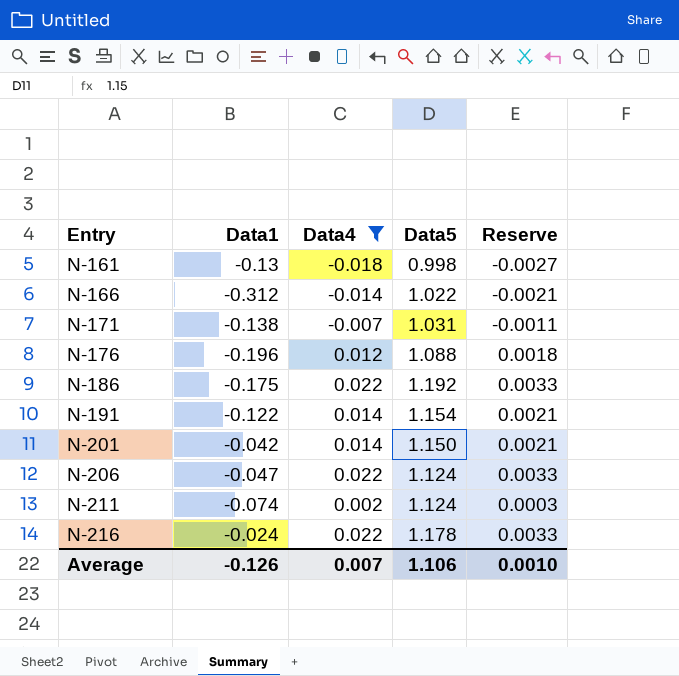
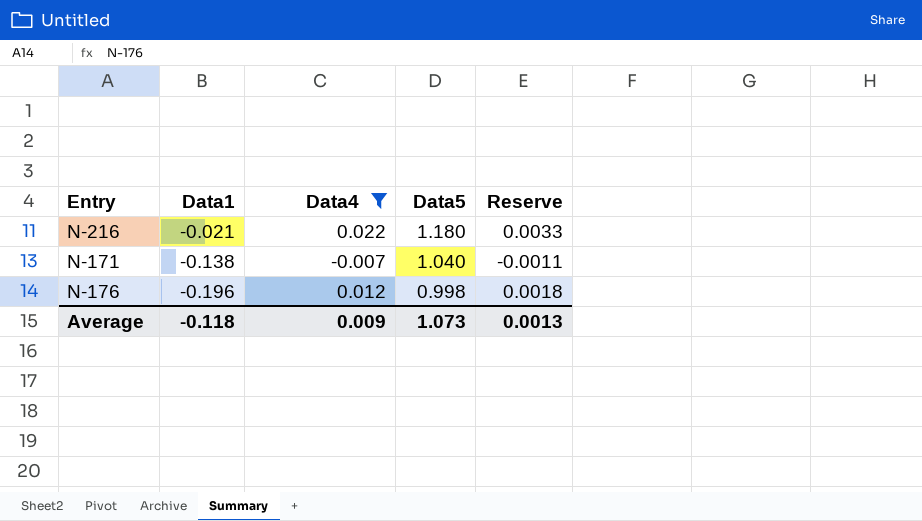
row order: Entry ascending -> Data1 descending
row N-161: -0.13 | -0.018 | 0.998 | -0.0027 -> none
row N-166: -0.312 | -0.014 | 1.022 | -0.0021 -> none
row N-186: -0.175 | 0.022 | 1.192 | 0.0033 -> none
row N-191: -0.122 | 0.014 | 1.154 | 0.0021 -> none
row N-201: -0.042 | 0.014 | 1.150 | 0.0021 -> none
row N-206: -0.047 | 0.022 | 1.124 | 0.0033 -> none
row N-211: -0.074 | 0.002 | 1.124 | 0.0003 -> none
N-216 | Data1: -0.024 -> -0.021
N-216 | Data5: 1.178 -> 1.180
N-171 | Data5: 1.031 -> 1.040
N-176 | Data5: 1.088 -> 0.998
Average | Data1: -0.126 -> -0.118
Average | Data4: 0.007 -> 0.009
Average | Data5: 1.106 -> 1.073
Average | Reserve: 0.0010 -> 0.0013

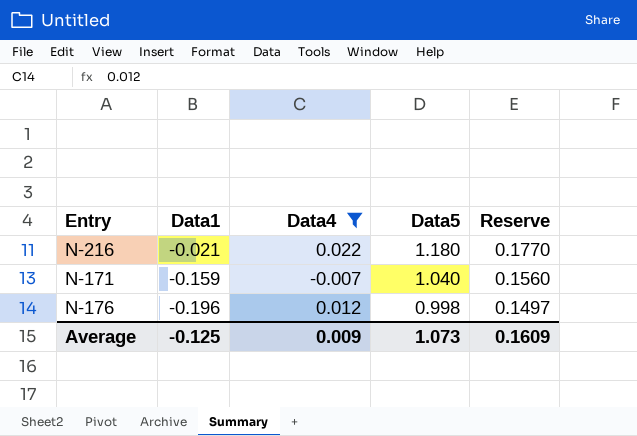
column Reserve | formula: [Data4] * 0.15 -> [Data5] * 0.15
N-171 | Data1: -0.138 -> -0.159
Average | Data1: -0.118 -> -0.125
Average | Reserve: 0.0013 -> 0.1609

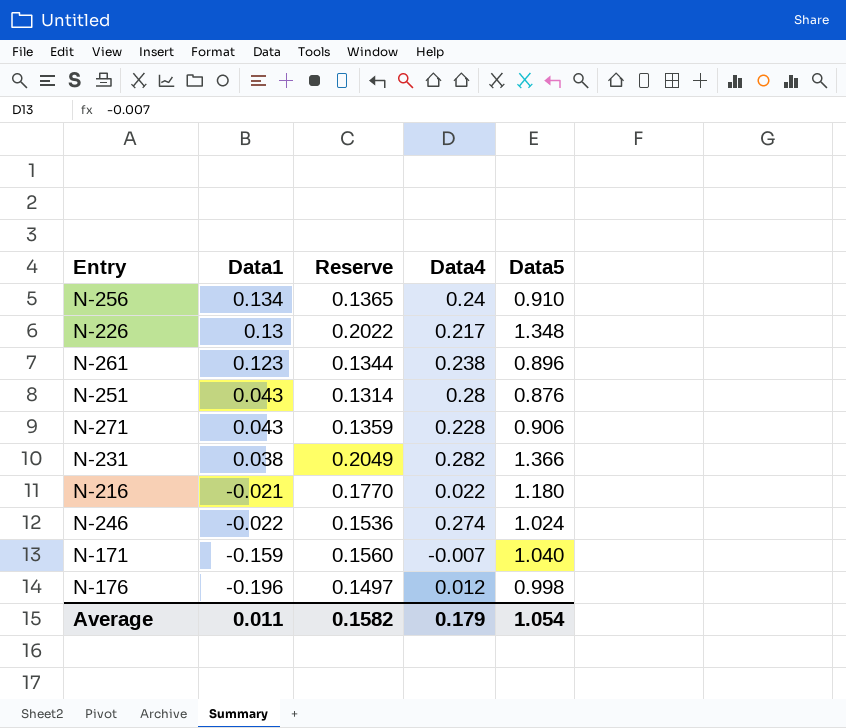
filter: Data4 <= 0.022 -> none
column Reserve | position: 5 -> 3
Average | Data1: -0.125 -> 0.011
Average | Reserve: 0.1609 -> 0.1582
Average | Data4: 0.009 -> 0.179
Average | Data5: 1.073 -> 1.054

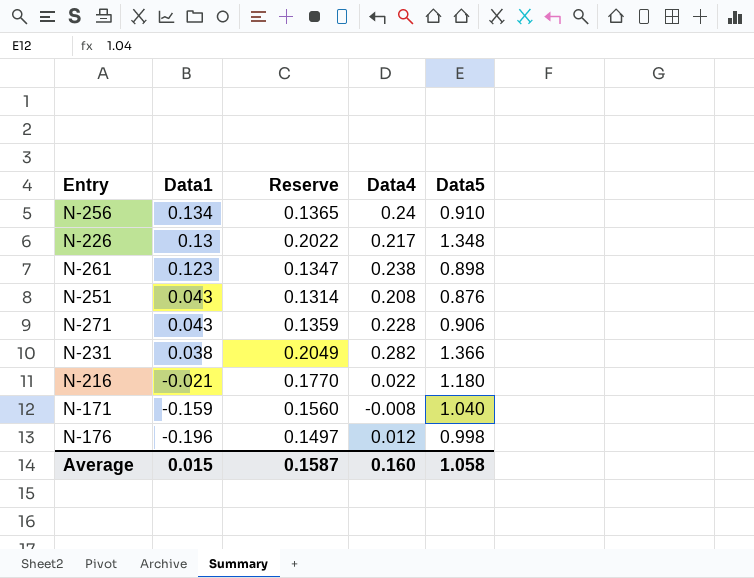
row N-246: -0.022 | 0.1536 | 0.274 | 1.024 -> none
N-261 | Reserve: 0.1344 -> 0.1347
N-261 | Data5: 0.896 -> 0.898
N-251 | Data4: 0.28 -> 0.208
N-171 | Data4: -0.007 -> -0.008
Average | Data1: 0.011 -> 0.015
Average | Reserve: 0.1582 -> 0.1587
Average | Data4: 0.179 -> 0.160
Average | Data5: 1.054 -> 1.058

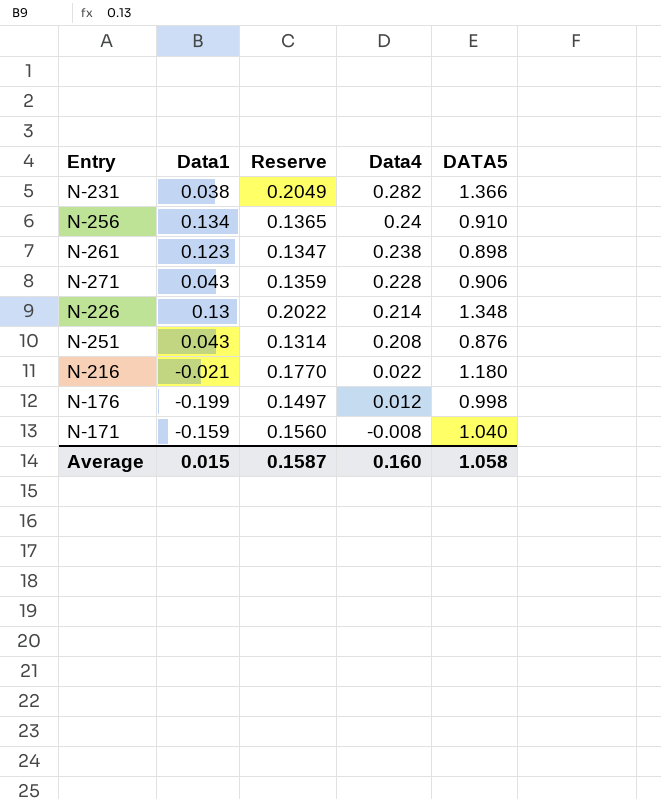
row order: Data1 descending -> Data4 descending
column name: Data5 -> DATA5
N-226 | Data4: 0.217 -> 0.214
N-176 | Data1: -0.196 -> -0.199

